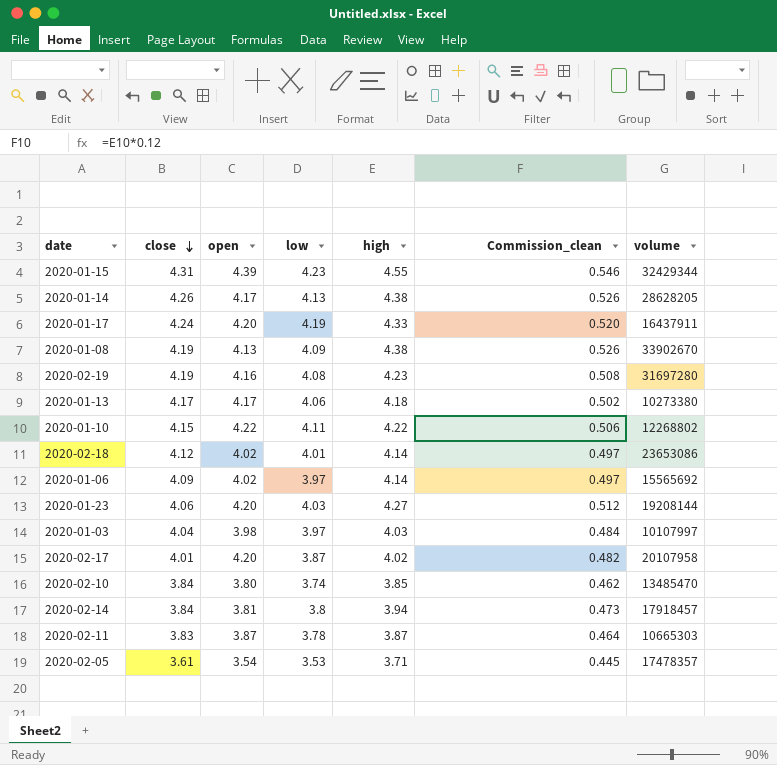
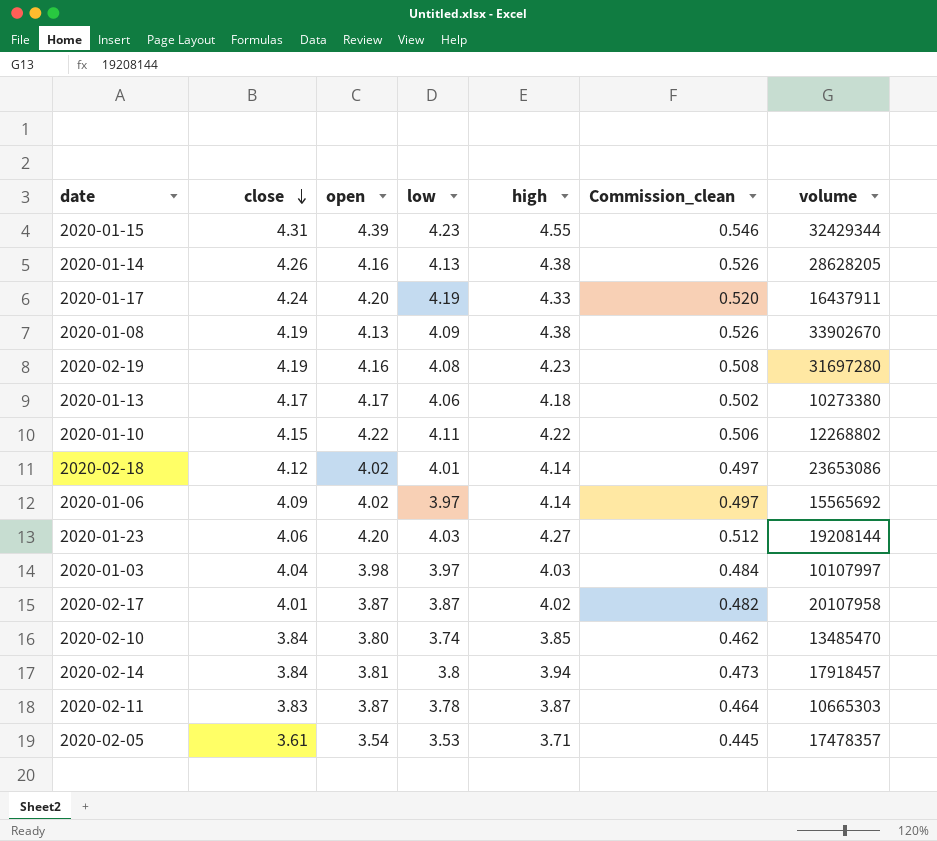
2020-01-14 | open: 4.17 -> 4.16
2020-02-17 | open: 4.20 -> 3.87

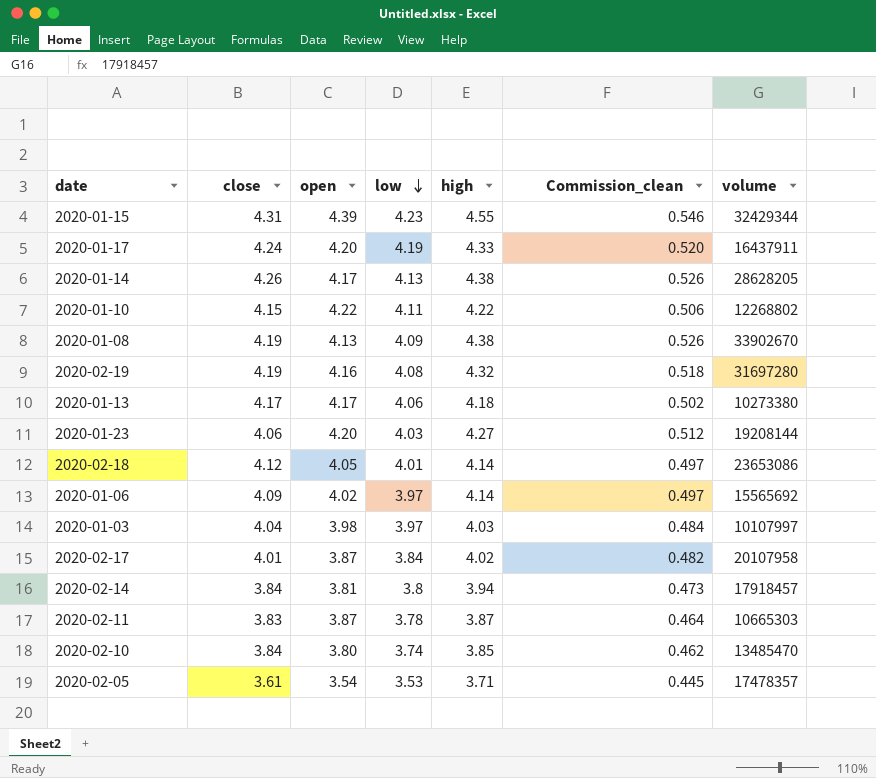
row order: close descending -> low descending
2020-01-14 | open: 4.16 -> 4.17
2020-02-19 | high: 4.23 -> 4.32
2020-02-19 | Commission_clean: 0.508 -> 0.518
2020-02-18 | open: 4.02 -> 4.05
2020-02-17 | low: 3.87 -> 3.84

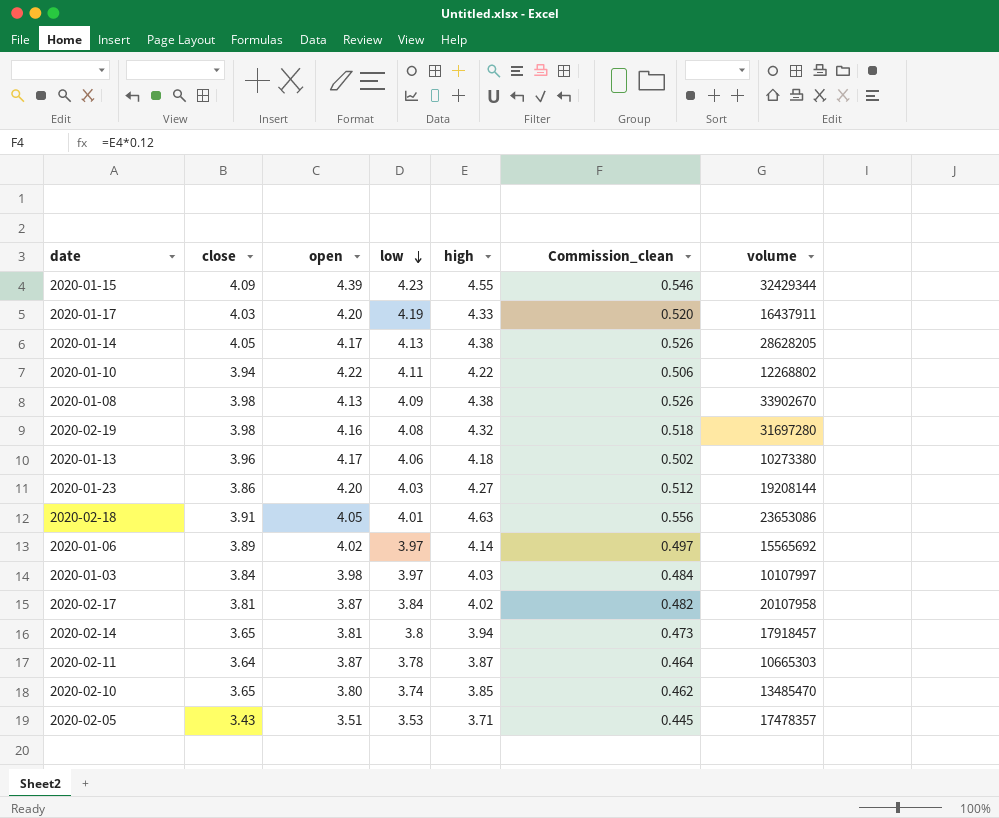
2020-01-15 | close: 4.31 -> 4.09
2020-01-17 | close: 4.24 -> 4.03
2020-01-14 | close: 4.26 -> 4.05
2020-01-10 | close: 4.15 -> 3.94
2020-01-08 | close: 4.19 -> 3.98
2020-02-19 | close: 4.19 -> 3.98
2020-01-13 | close: 4.17 -> 3.96
2020-01-23 | close: 4.06 -> 3.86
2020-02-18 | close: 4.12 -> 3.91
2020-02-18 | high: 4.14 -> 4.63
2020-02-18 | Commission_clean: 0.497 -> 0.556
2020-01-06 | close: 4.09 -> 3.89
2020-01-03 | close: 4.04 -> 3.84
2020-02-17 | close: 4.01 -> 3.81
2020-02-14 | close: 3.84 -> 3.65
2020-02-11 | close: 3.83 -> 3.64
2020-02-10 | close: 3.84 -> 3.65
2020-02-05 | close: 3.61 -> 3.43
2020-02-05 | open: 3.54 -> 3.51

